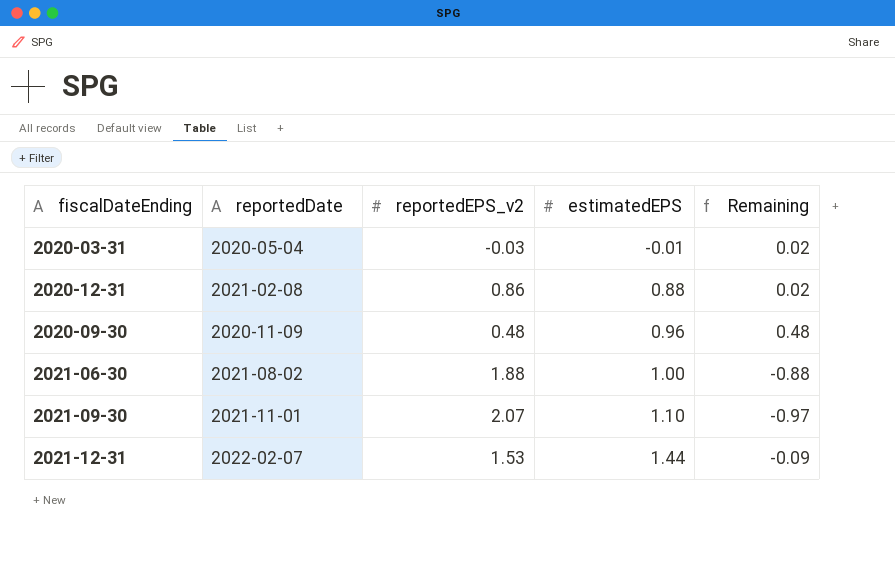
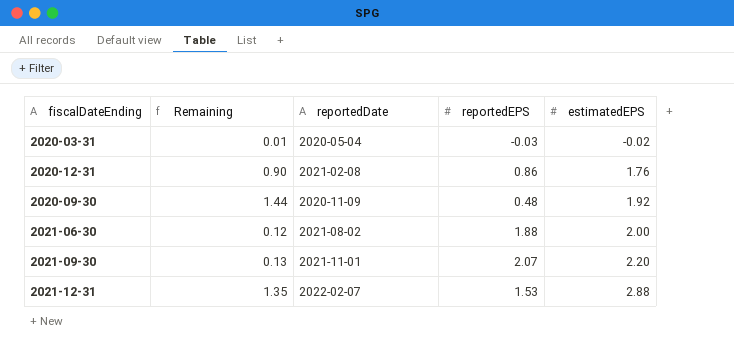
column Remaining | position: 5 -> 2
column name: reportedEPS_v2 -> reportedEPS
2020-03-31 | Remaining: 0.02 -> 0.01
2020-03-31 | estimatedEPS: -0.01 -> -0.02
2020-12-31 | Remaining: 0.02 -> 0.90
2020-12-31 | estimatedEPS: 0.88 -> 1.76
2020-09-30 | Remaining: 0.48 -> 1.44
2020-09-30 | estimatedEPS: 0.96 -> 1.92
2021-06-30 | Remaining: -0.88 -> 0.12
2021-06-30 | estimatedEPS: 1.00 -> 2.00
2021-09-30 | Remaining: -0.97 -> 0.13
2021-09-30 | estimatedEPS: 1.10 -> 2.20
2021-12-31 | Remaining: -0.09 -> 1.35
2021-12-31 | estimatedEPS: 1.44 -> 2.88

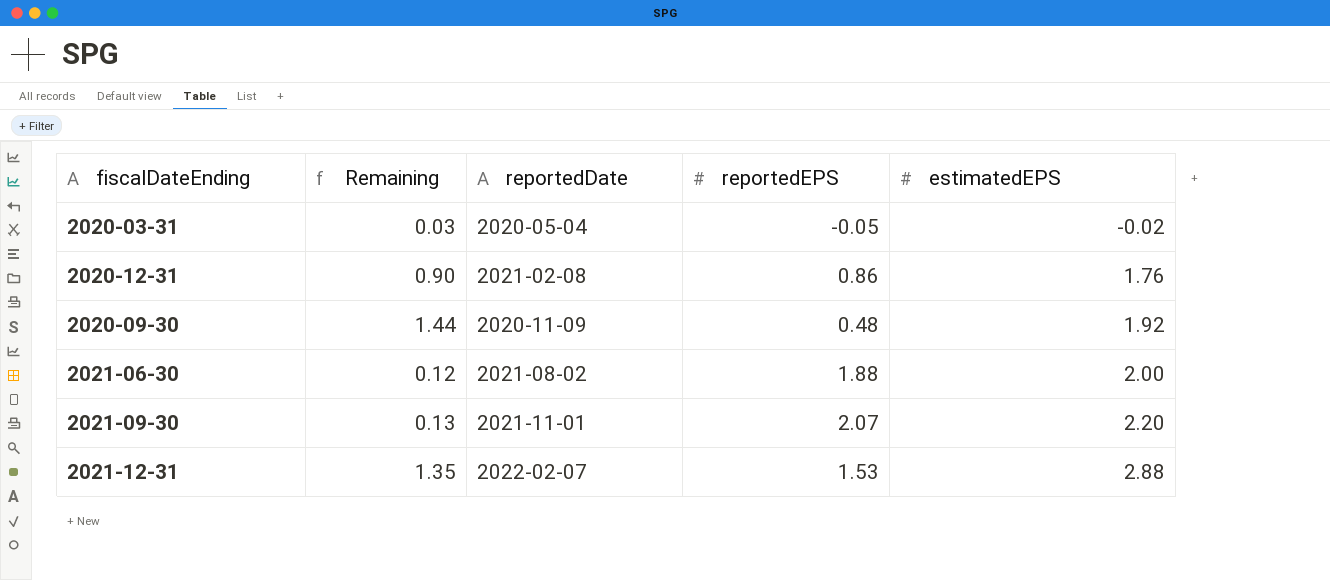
2020-03-31 | Remaining: 0.01 -> 0.03
2020-03-31 | reportedEPS: -0.03 -> -0.05

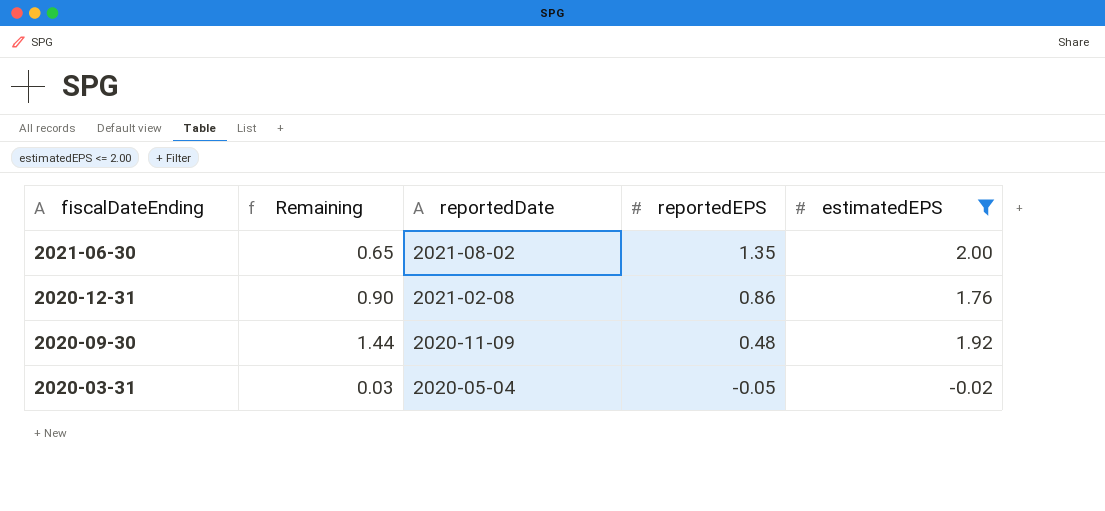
filter: none -> estimatedEPS <= 2.00
row order: estimatedEPS ascending -> fiscalDateEnding descending
2021-06-30 | Remaining: 0.12 -> 0.65
2021-06-30 | reportedEPS: 1.88 -> 1.35

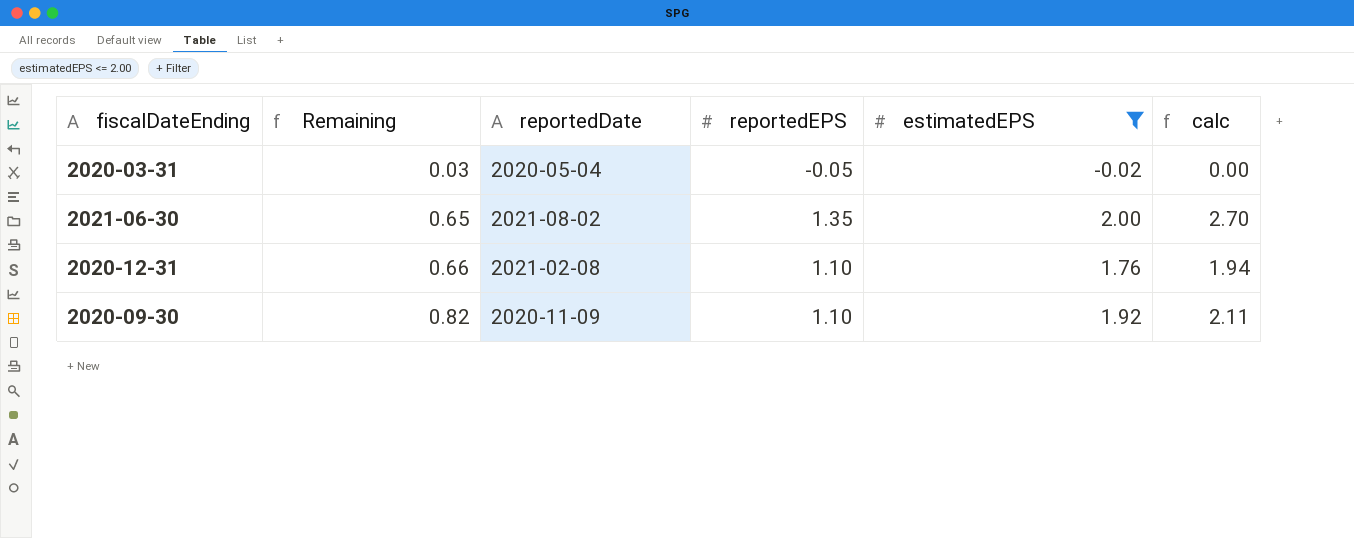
row order: fiscalDateEnding descending -> Remaining ascending
column calc | formula: none -> [reportedEPS] * [estimatedEPS]
2020-12-31 | Remaining: 0.90 -> 0.66
2020-12-31 | reportedEPS: 0.86 -> 1.10
2020-09-30 | Remaining: 1.44 -> 0.82
2020-09-30 | reportedEPS: 0.48 -> 1.10

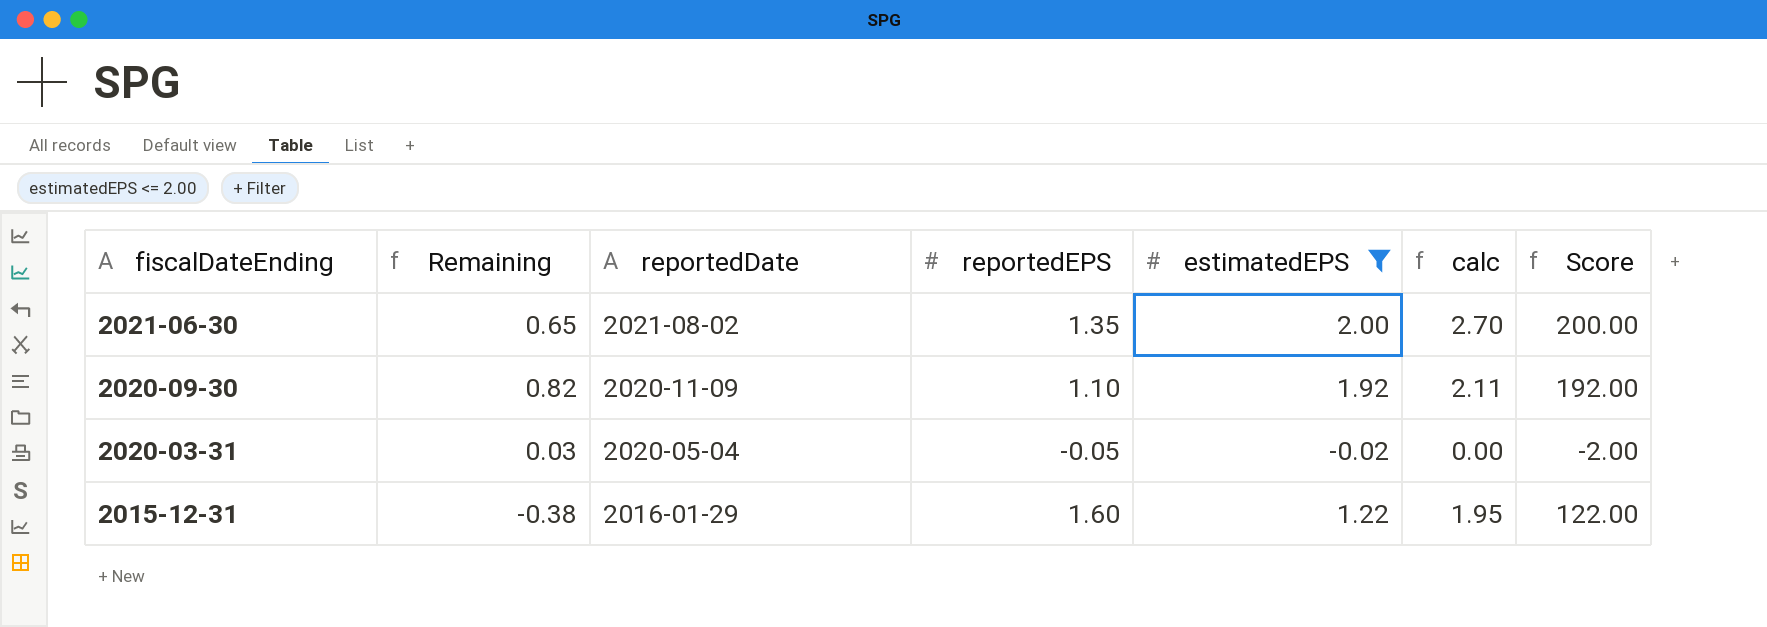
row order: Remaining ascending -> fiscalDateEnding descending
column Score | formula: none -> [estimatedEPS] * 100
row 2020-12-31: 0.66 | 2021-02-08 | 1.10 | 1.76 | 1.94 -> none
row 2015-12-31: none -> -0.38 | 2016-01-29 | 1.60 | 1.22 | 1.95 | 122.00

